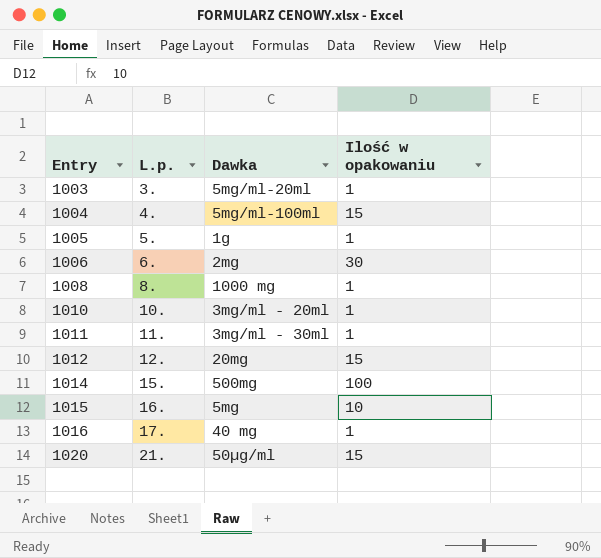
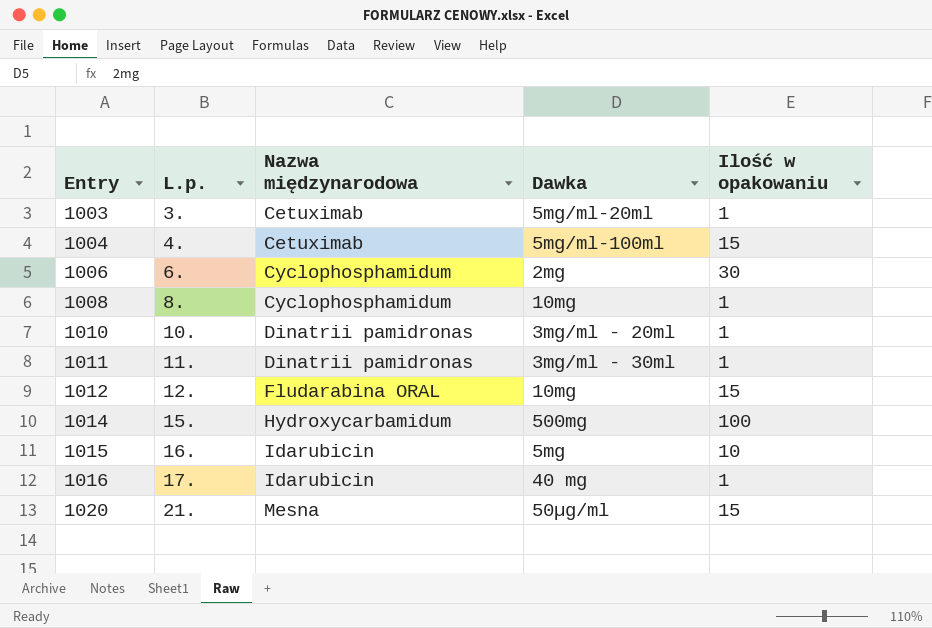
column Nazwa międzynarodowa | position: none -> 3
row 1005: 5. | 1g | 1 -> none
1008 | Dawka: 1000 mg -> 10mg
1012 | Dawka: 20mg -> 10mg

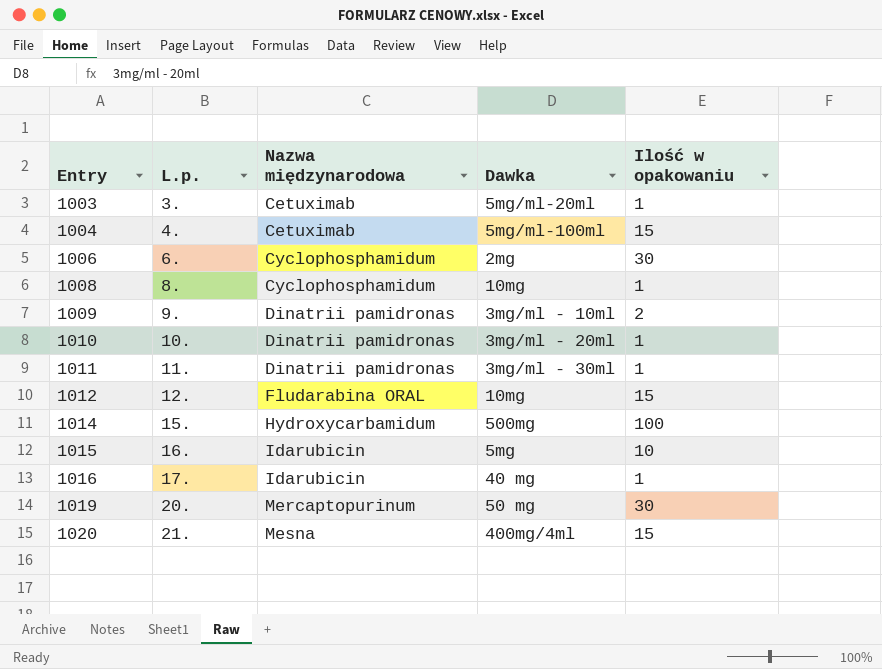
row 1009: none -> 9. | Dinatrii pamidronas | 3mg/ml - 10ml | 2
row 1019: none -> 20. | Mercaptopurinum | 50 mg | 30
1020 | Dawka: 50µg/ml -> 400mg/4ml

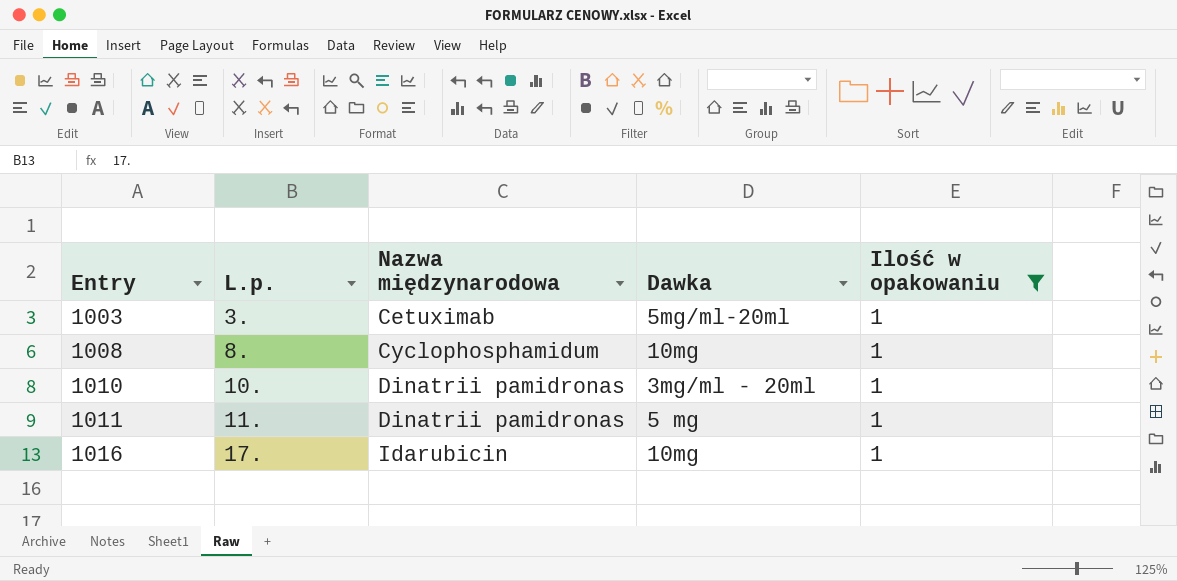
filter: none -> Ilość w opakowaniu = 1
1011 | Dawka: 3mg/ml - 30ml -> 5 mg
1016 | Dawka: 40 mg -> 10mg

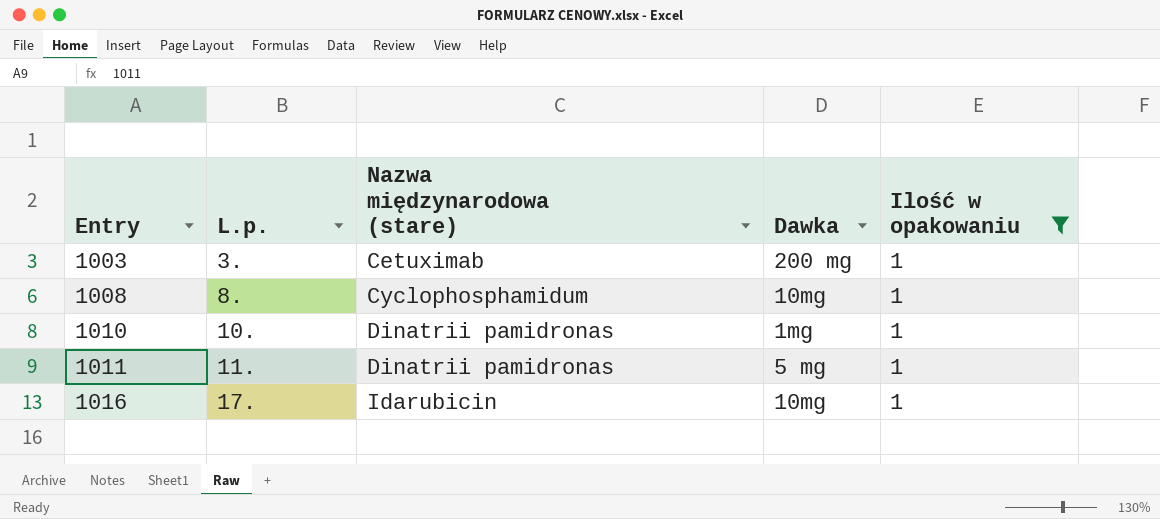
column name: Nazwa międzynarodowa -> Nazwa międzynarodowa (stare)
1003 | Dawka: 5mg/ml-20ml -> 200 mg
1010 | Dawka: 3mg/ml - 20ml -> 1mg

